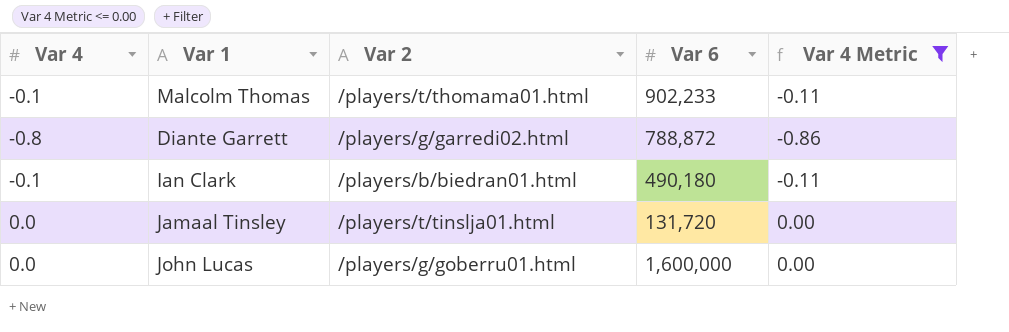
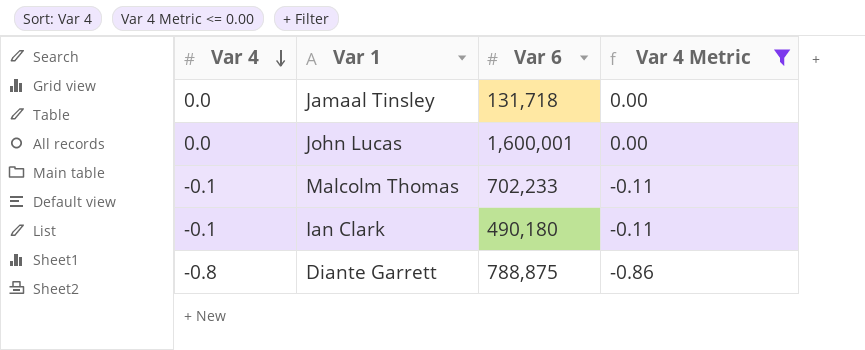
row order: none -> Var 4 descending
column Var 2 | position: 3 -> none
Jamaal Tinsley | Var 6: 131,720 -> 131,718
John Lucas | Var 6: 1,600,000 -> 1,600,001
Malcolm Thomas | Var 6: 902,233 -> 702,233
Diante Garrett | Var 6: 788,872 -> 788,875

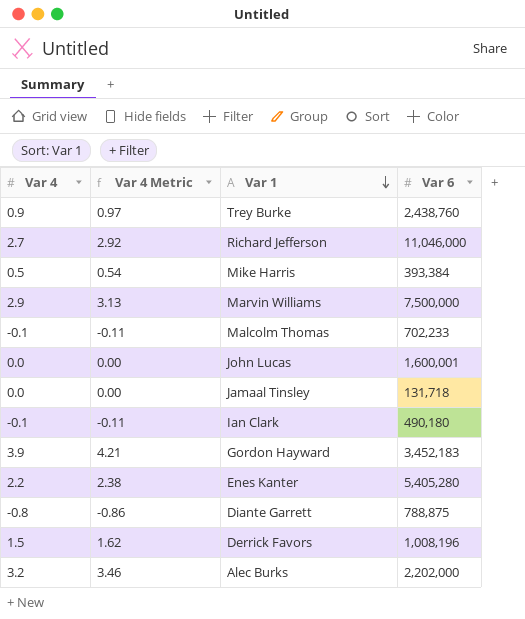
filter: Var 4 Metric <= 0.00 -> none
row order: Var 4 descending -> Var 1 descending
column Var 4 Metric | position: 4 -> 2

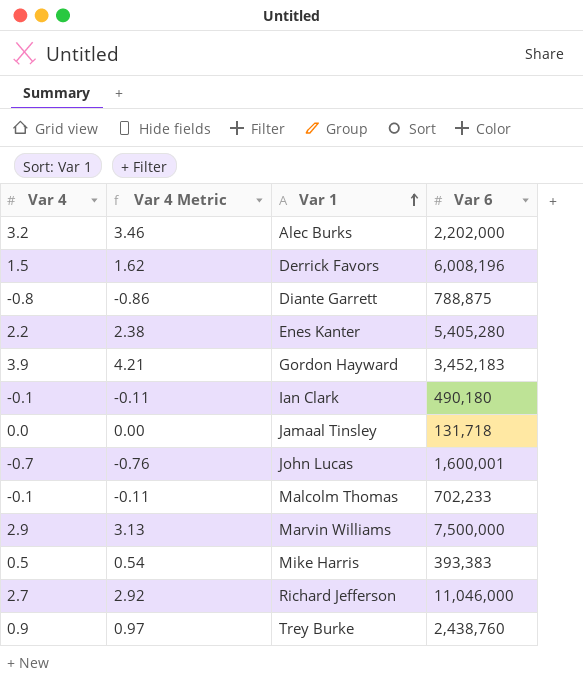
row order: Var 1 descending -> Var 1 ascending
Derrick Favors | Var 6: 1,008,196 -> 6,008,196
John Lucas | Var 4: 0.0 -> -0.7
John Lucas | Var 4 Metric: 0.00 -> -0.76
Mike Harris | Var 6: 393,384 -> 393,383

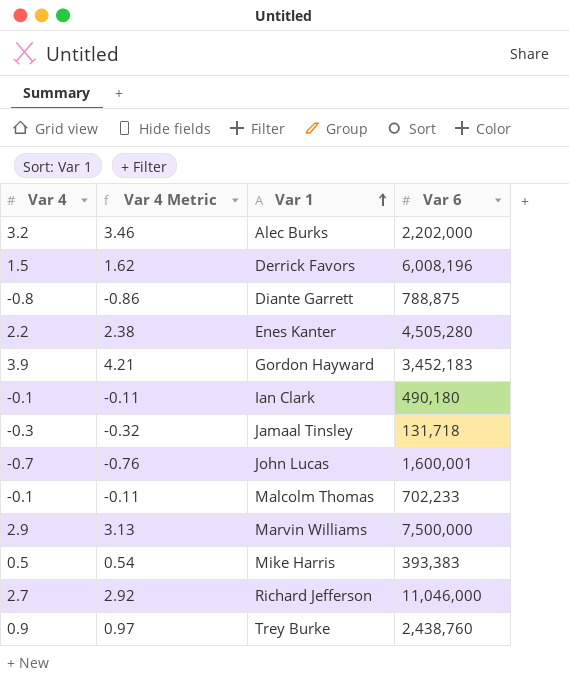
Enes Kanter | Var 6: 5,405,280 -> 4,505,280
Jamaal Tinsley | Var 4: 0.0 -> -0.3
Jamaal Tinsley | Var 4 Metric: 0.00 -> -0.32

